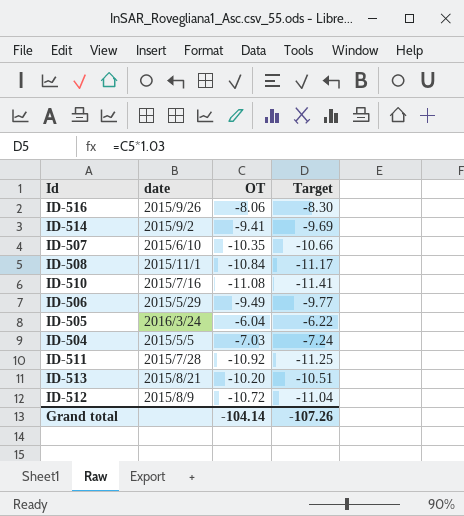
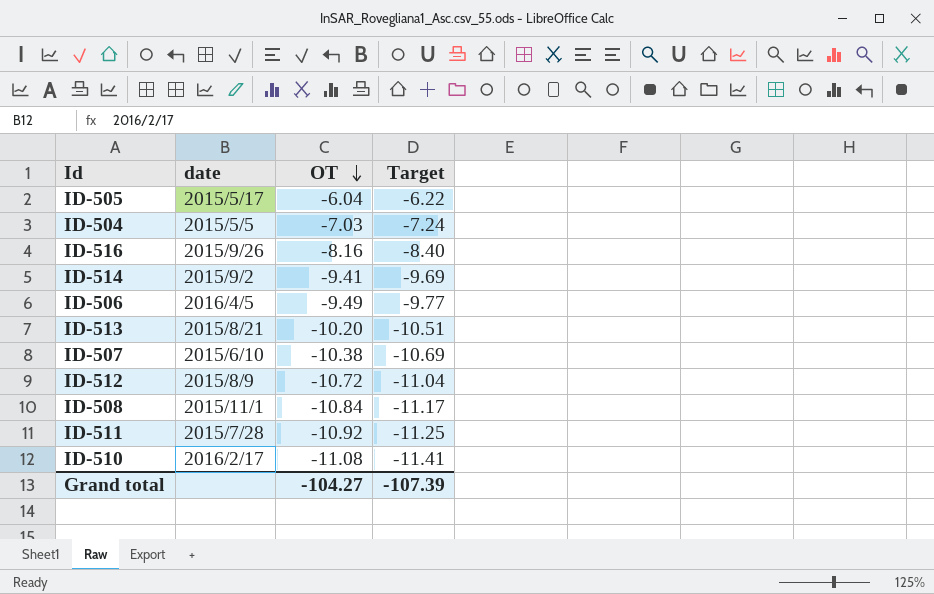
row order: none -> OT descending
ID-505 | date: 2016/3/24 -> 2015/5/17
ID-516 | OT: -8.06 -> -8.16
ID-516 | Target: -8.30 -> -8.40
ID-506 | date: 2015/5/29 -> 2016/4/5
ID-507 | OT: -10.35 -> -10.38
ID-507 | Target: -10.66 -> -10.69
ID-510 | date: 2015/7/16 -> 2016/2/17
Grand total | OT: -104.14 -> -104.27
Grand total | Target: -107.26 -> -107.39

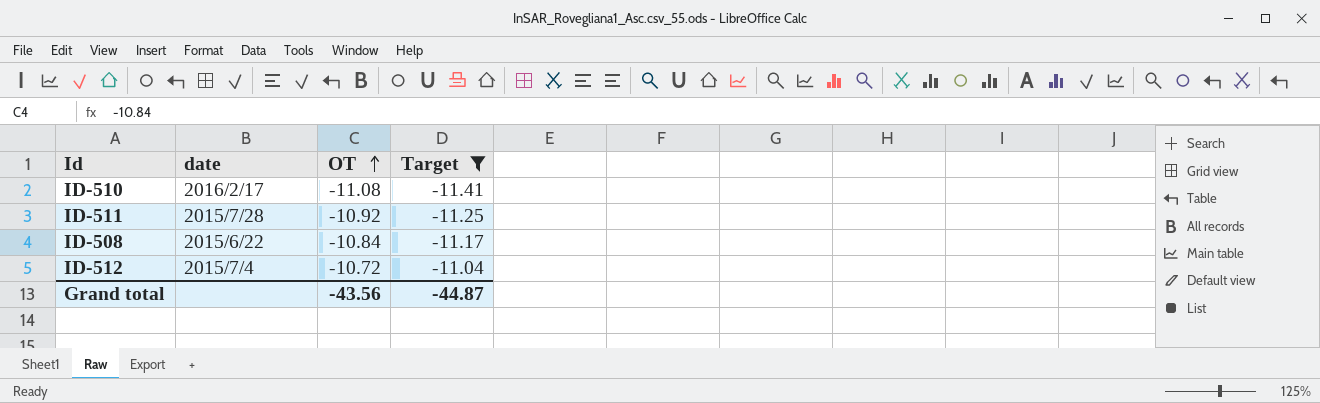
filter: none -> Target <= -11.04
row order: OT descending -> OT ascending
ID-508 | date: 2015/11/1 -> 2015/6/22
ID-512 | date: 2015/8/9 -> 2015/7/4
Grand total | OT: -104.27 -> -43.56
Grand total | Target: -107.39 -> -44.87

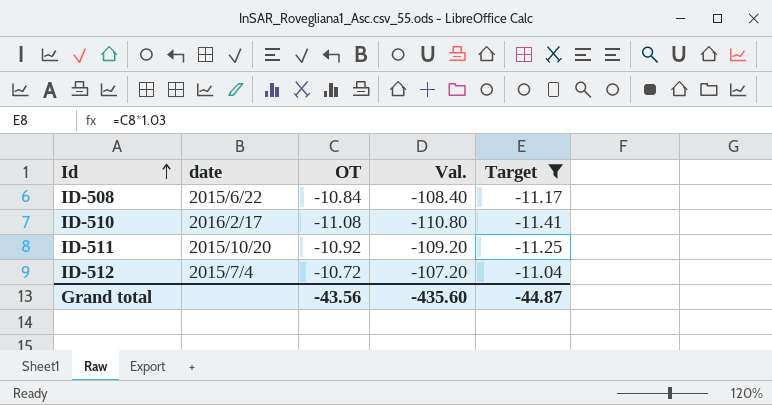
row order: OT ascending -> Id ascending
column Val. | formula: none -> [OT] * 10
ID-511 | date: 2015/7/28 -> 2015/10/20

